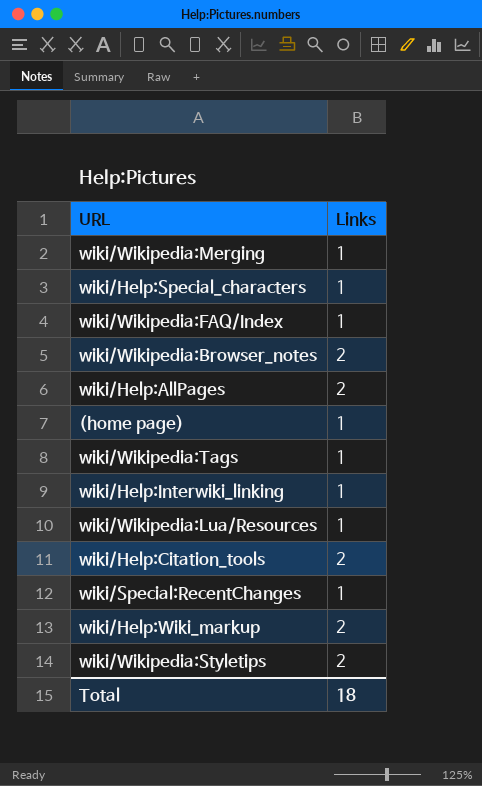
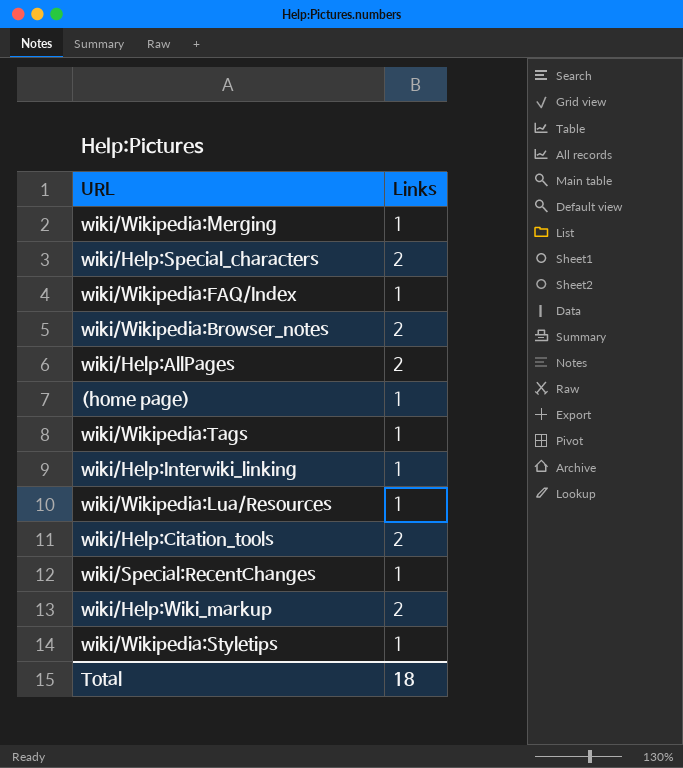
wiki/Help:Special_characters | Links: 1 -> 2
wiki/Wikipedia:Styletips | Links: 2 -> 1

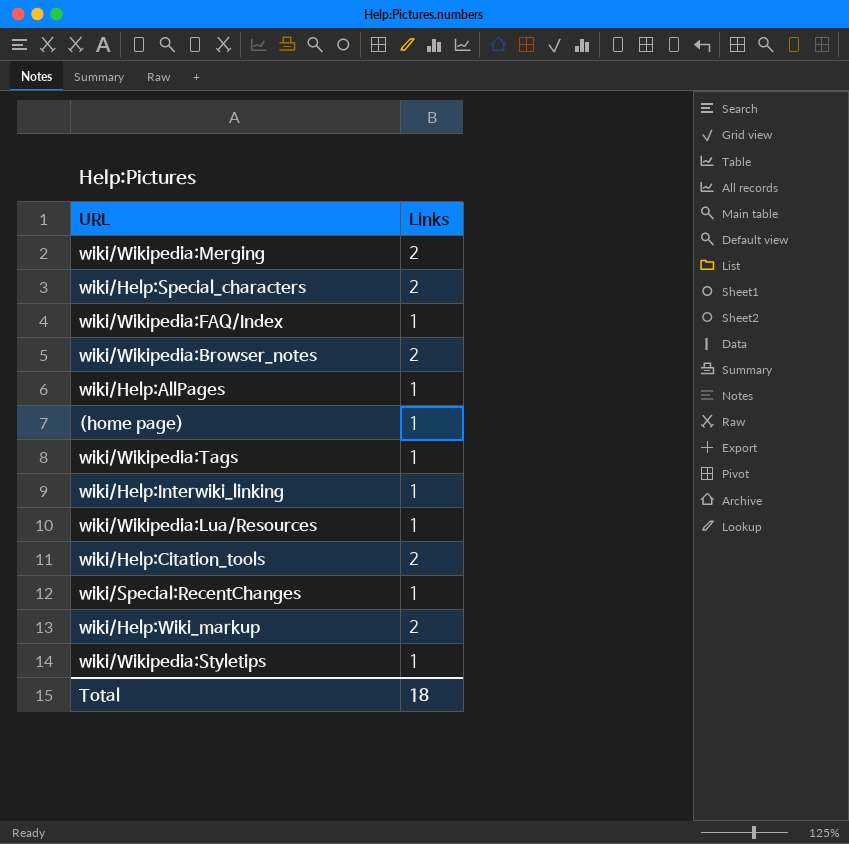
wiki/Wikipedia:Merging | Links: 1 -> 2
wiki/Help:AllPages | Links: 2 -> 1

